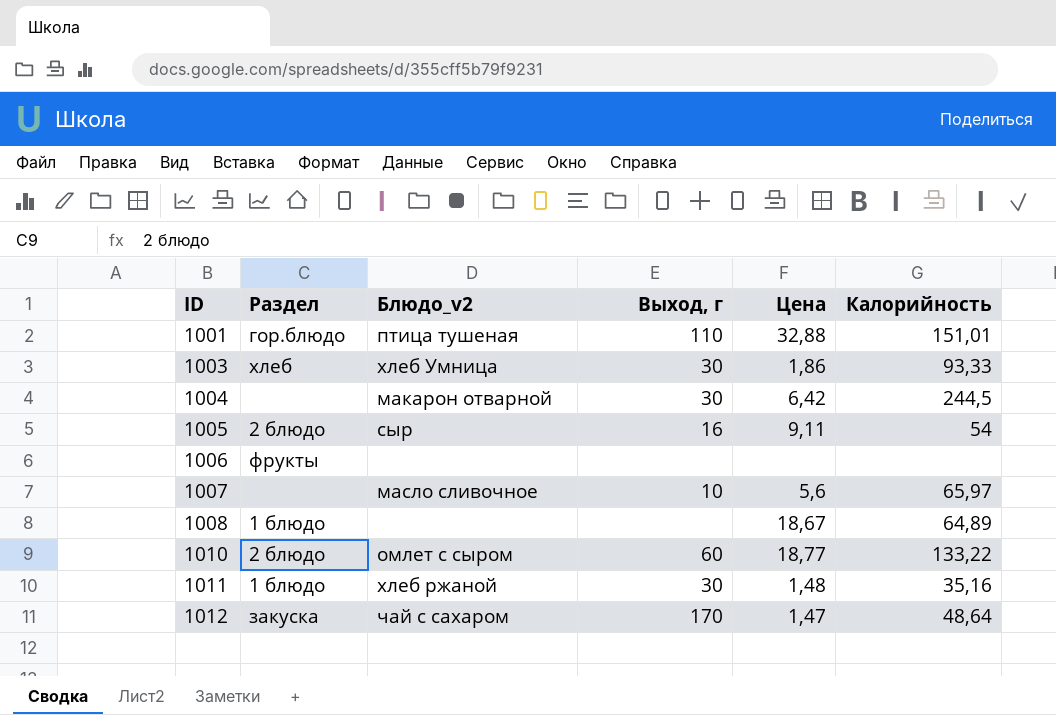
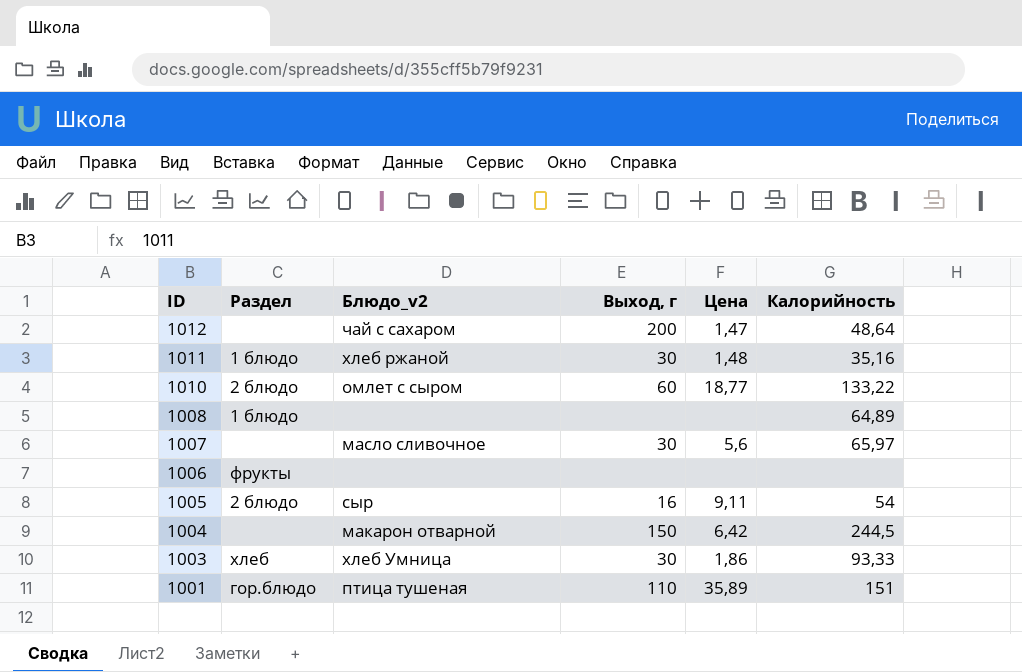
row order: ID ascending -> ID descending
1012 | Раздел: закуска -> none
1012 | Выход, г: 170 -> 200
1008 | Цена: 18,67 -> none
1007 | Выход, г: 10 -> 30
1004 | Выход, г: 30 -> 150
1001 | Цена: 32,88 -> 35,89
1001 | Калорийность: 151,01 -> 151

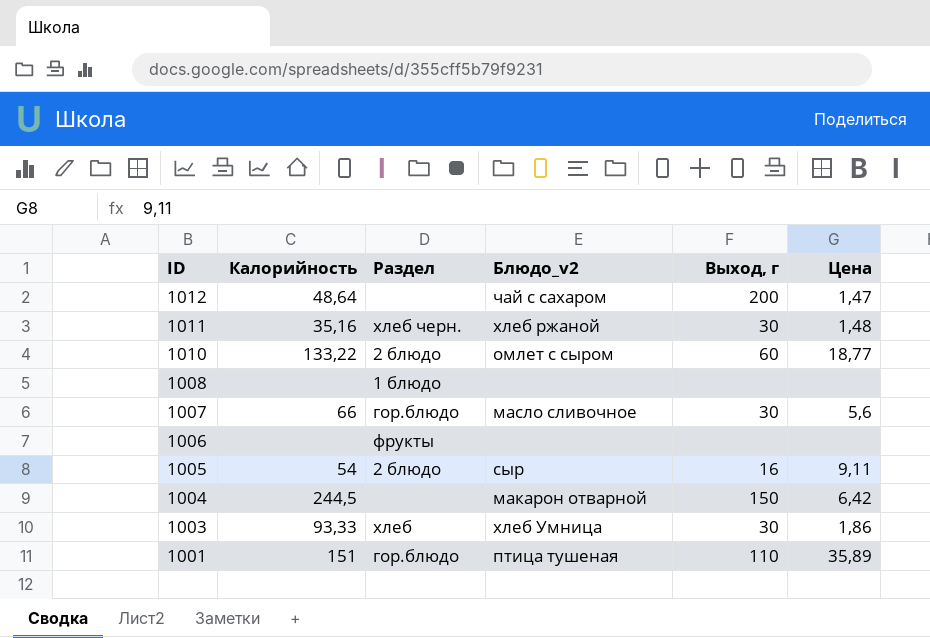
column Калорийность | position: 6 -> 2
1011 | Раздел: 1 блюдо -> хлеб черн.
1008 | Калорийность: 64,89 -> none
1007 | Калорийность: 65,97 -> 66
1007 | Раздел: none -> гор.блюдо

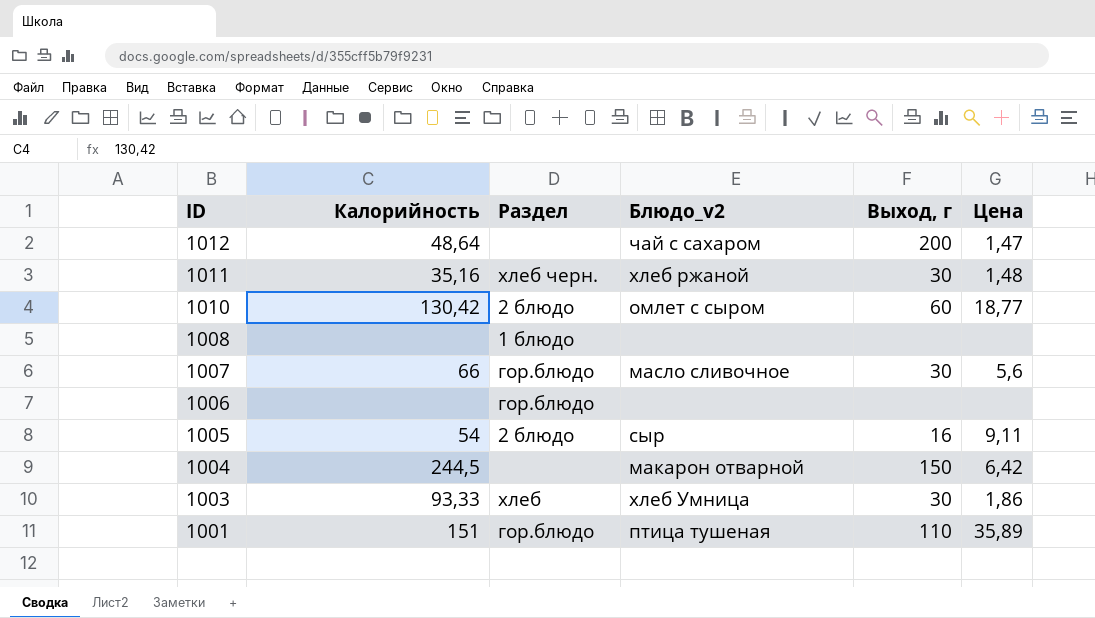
1010 | Калорийность: 133,22 -> 130,42
1006 | Раздел: фрукты -> гор.блюдо

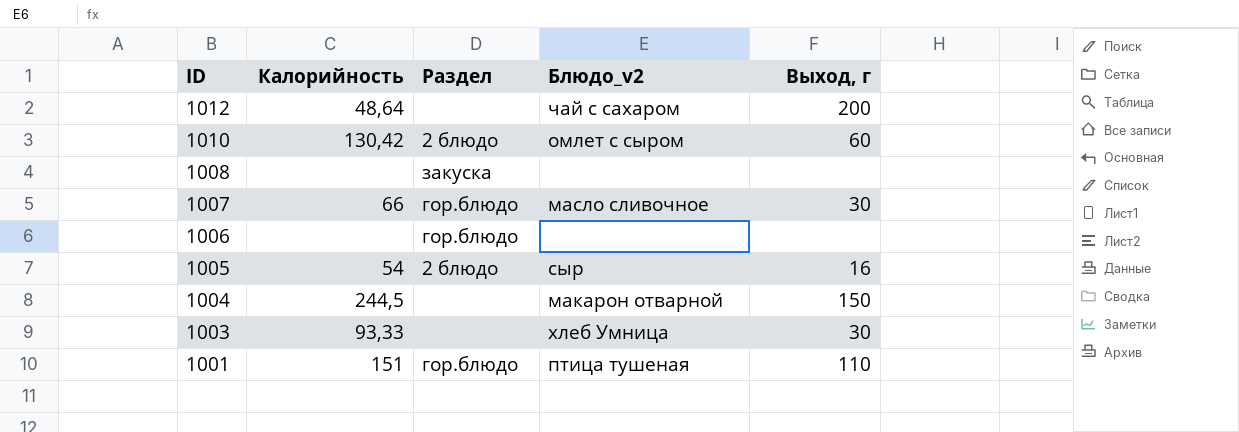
column Цена | position: 6 -> none
row 1011: 35,16 | хлеб черн. | хлеб ржаной | 30 | 1,48 -> none
1008 | Раздел: 1 блюдо -> закуска
1003 | Раздел: хлеб -> none

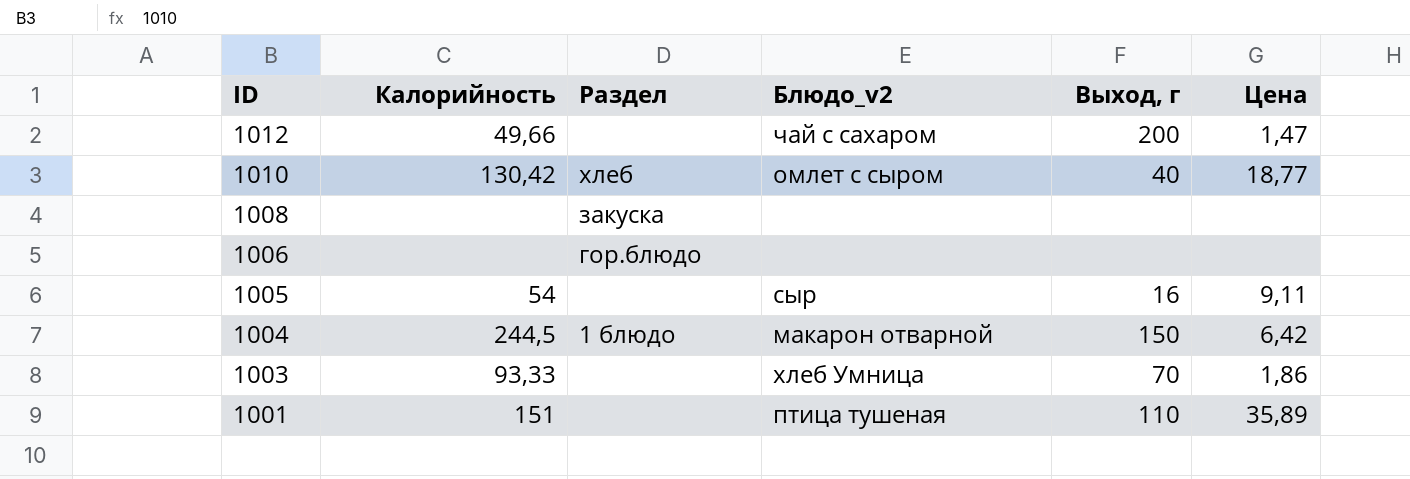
column Цена | position: none -> 6
row 1007: 66 | гор.блюдо | масло сливочное | 30 -> none
1012 | Калорийность: 48,64 -> 49,66
1010 | Раздел: 2 блюдо -> хлеб
1010 | Выход, г: 60 -> 40
1005 | Раздел: 2 блюдо -> none
1004 | Раздел: none -> 1 блюдо
1003 | Выход, г: 30 -> 70
1001 | Раздел: гор.блюдо -> none

